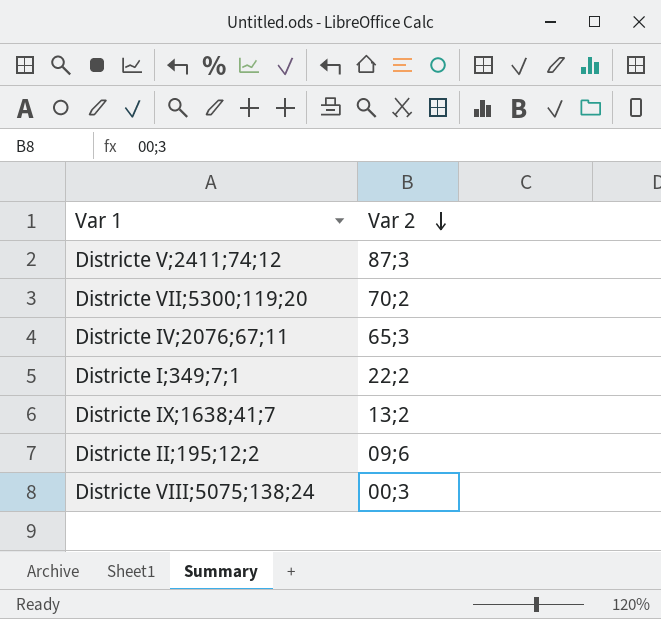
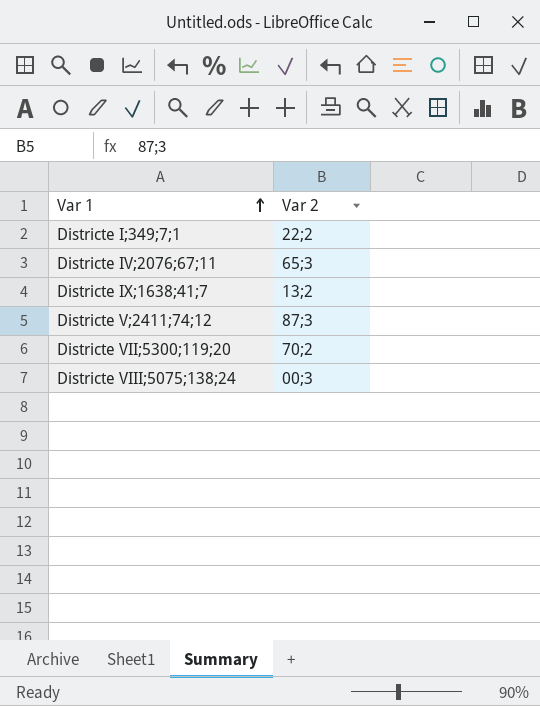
row order: Var 2 descending -> Var 1 ascending
row Districte II;195;12;2: 09;6 -> none

